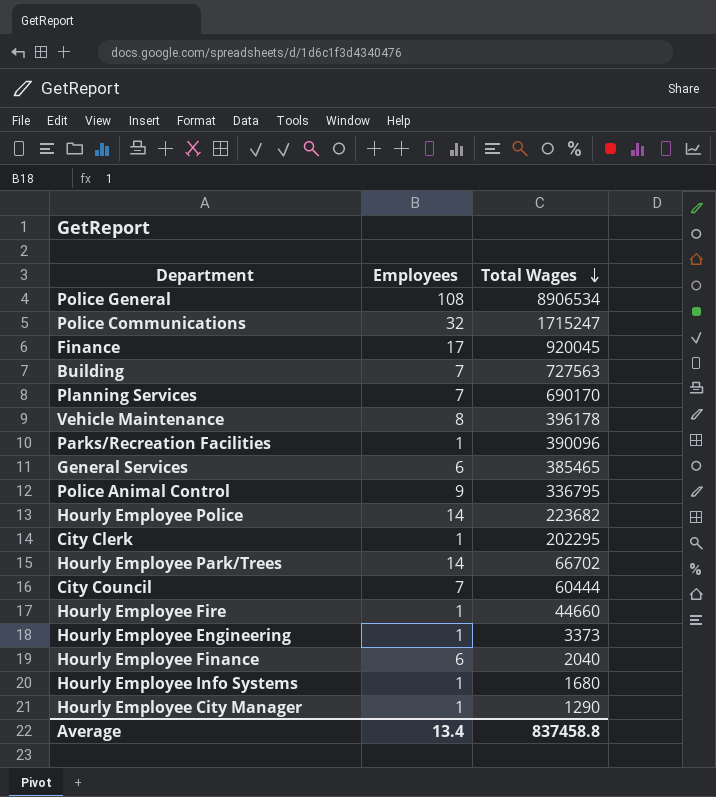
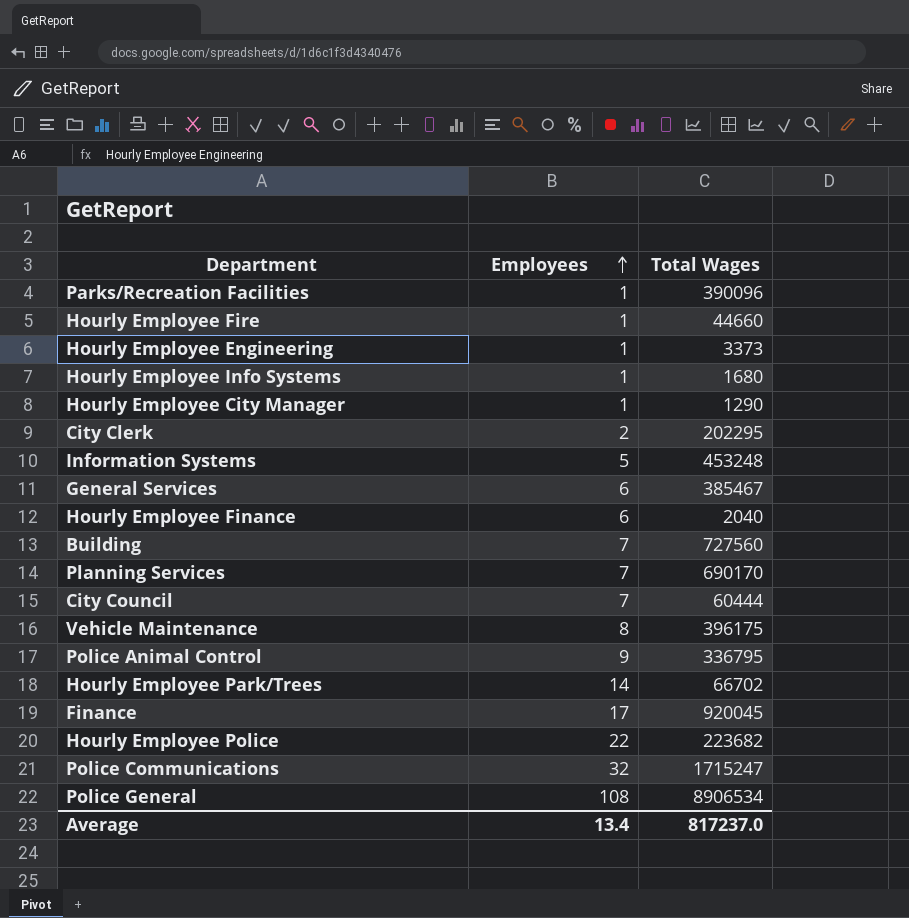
row order: Total Wages descending -> Employees ascending
City Clerk | Employees: 1 -> 2
row Information Systems: none -> 5 | 453248
General Services | Total Wages: 385465 -> 385467
Building | Total Wages: 727563 -> 727560
Vehicle Maintenance | Total Wages: 396178 -> 396175
Hourly Employee Police | Employees: 14 -> 22
Average | Total Wages: 837458.8 -> 817237.0

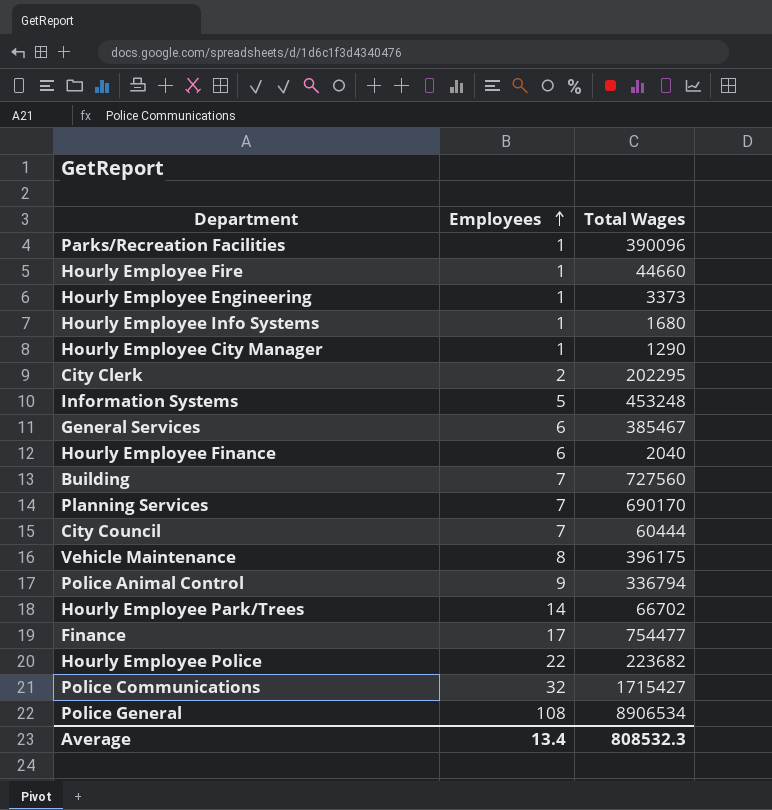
Police Animal Control | Total Wages: 336795 -> 336794
Finance | Total Wages: 920045 -> 754477
Police Communications | Total Wages: 1715247 -> 1715427
Average | Total Wages: 817237.0 -> 808532.3

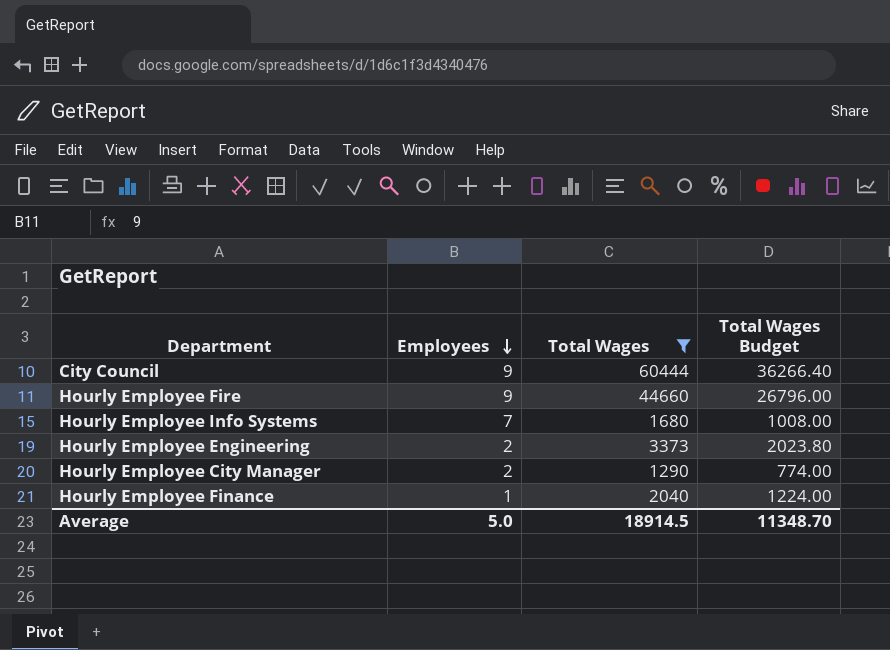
filter: none -> Total Wages <= 60444
row order: Employees ascending -> Employees descending
column Total Wages Budget | formula: none -> [Total Wages] * 0.6
City Council | Employees: 7 -> 9
Hourly Employee Fire | Employees: 1 -> 9
Hourly Employee Info Systems | Employees: 1 -> 7
Hourly Employee Engineering | Employees: 1 -> 2
Hourly Employee City Manager | Employees: 1 -> 2
Hourly Employee Finance | Employees: 6 -> 1
Average | Employees: 13.4 -> 5.0
Average | Total Wages: 808532.3 -> 18914.5

